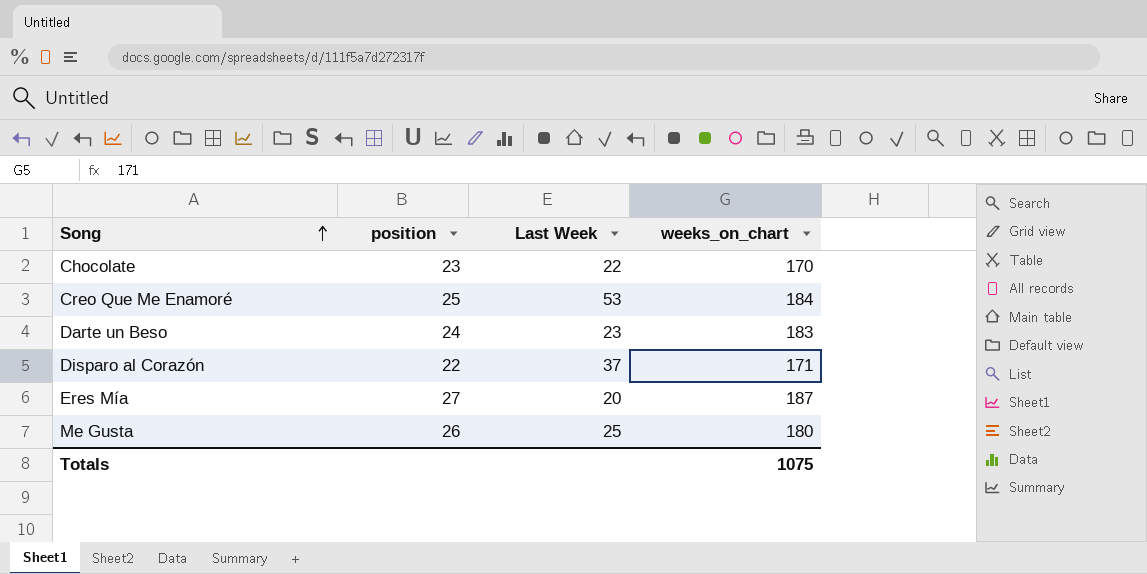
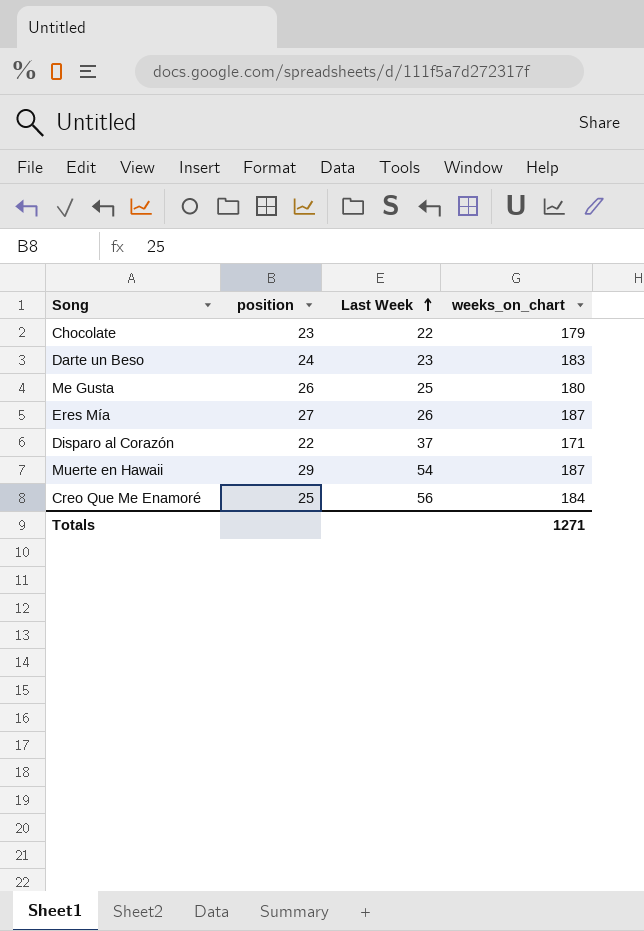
row order: Song ascending -> Last Week ascending
Chocolate | weeks_on_chart: 170 -> 179
Eres Mía | Last Week: 20 -> 26
row Muerte en Hawaii: none -> 29 | 54 | 187
Creo Que Me Enamoré | Last Week: 53 -> 56
Totals | weeks_on_chart: 1075 -> 1271

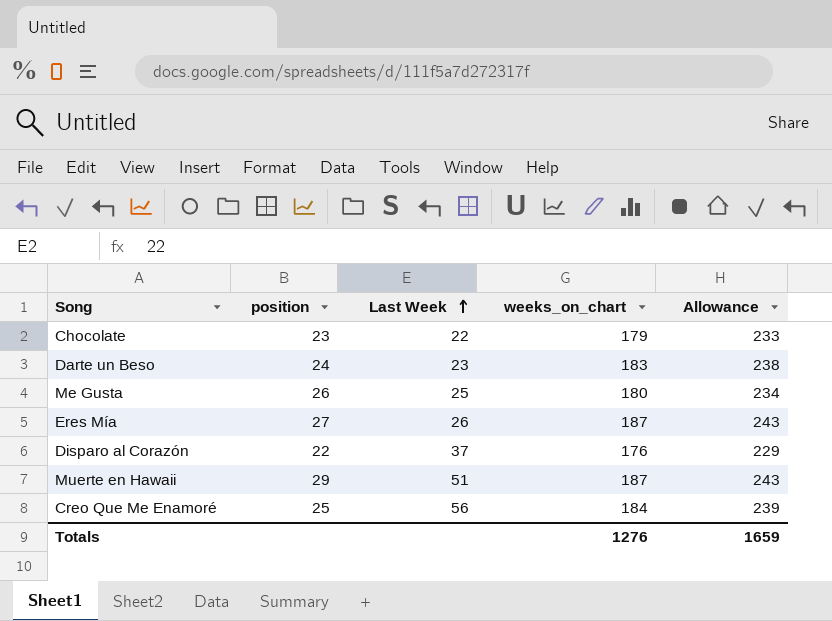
column Allowance | formula: none -> [weeks_on_chart] * 1.3
Disparo al Corazón | weeks_on_chart: 171 -> 176
Muerte en Hawaii | Last Week: 54 -> 51
Totals | weeks_on_chart: 1271 -> 1276

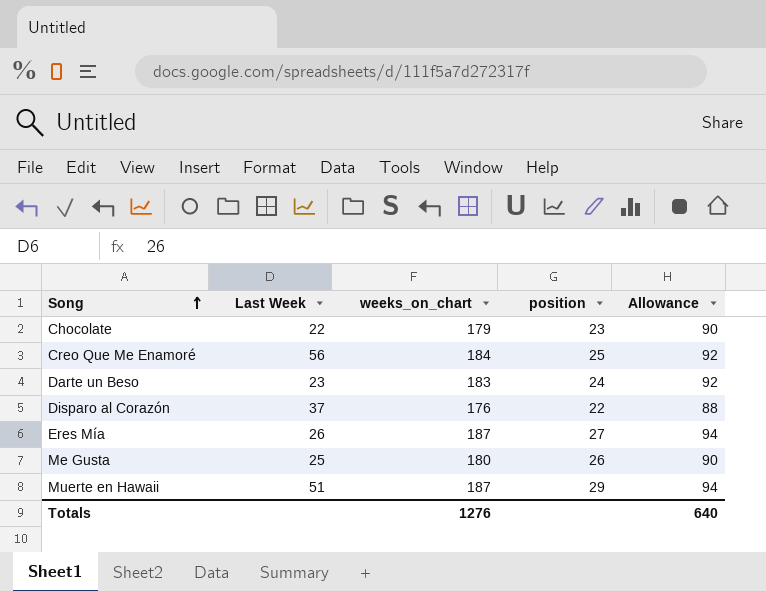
row order: Last Week ascending -> Song ascending
column position | position: 2 -> 4
column Allowance | formula: [weeks_on_chart] * 1.3 -> [weeks_on_chart] * 0.5
Totals | Allowance: 1659 -> 640

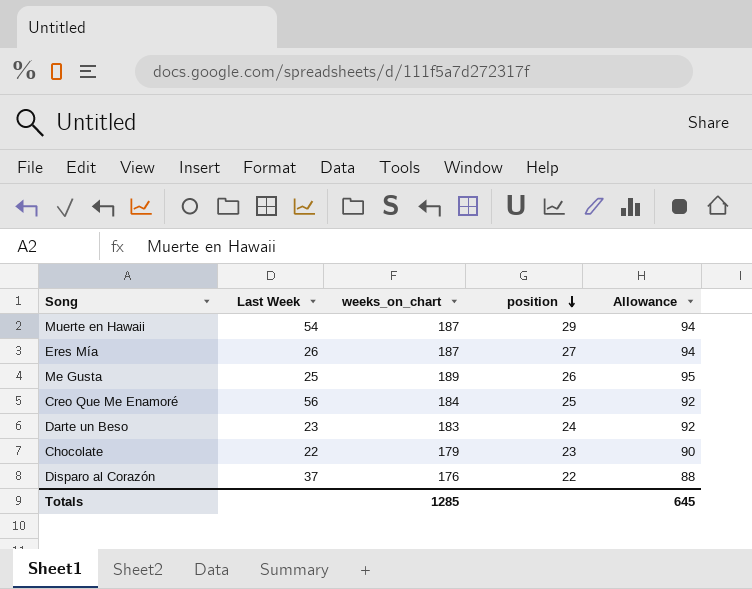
row order: Song ascending -> position descending
Muerte en Hawaii | Last Week: 51 -> 54
Me Gusta | weeks_on_chart: 180 -> 189
Me Gusta | Allowance: 90 -> 95
Totals | weeks_on_chart: 1276 -> 1285
Totals | Allowance: 640 -> 645

